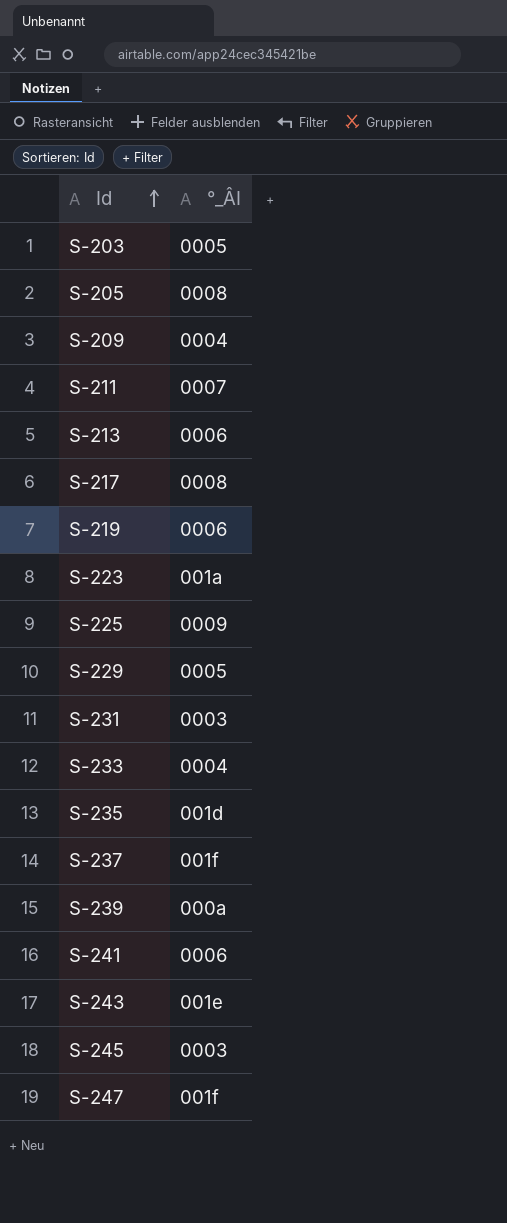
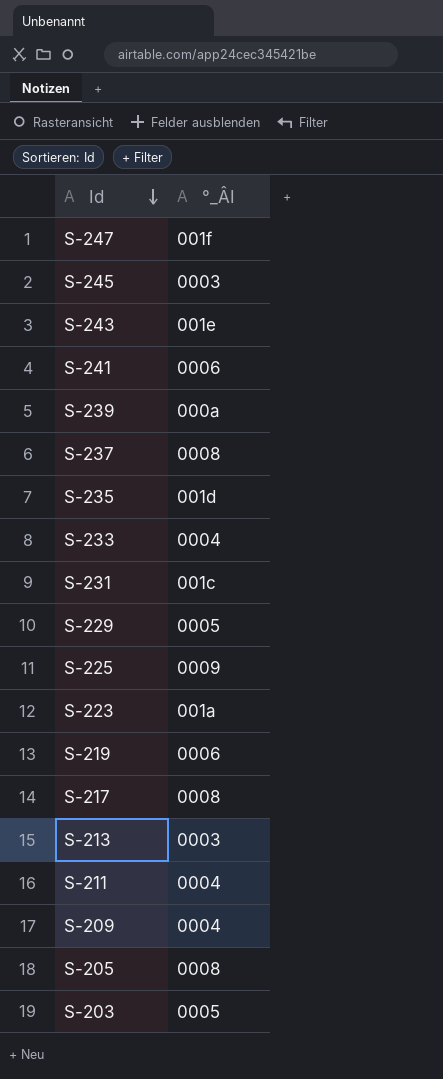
row order: Id ascending -> Id descending
S-237 | °_ÂI: 001f -> 0008
S-231 | °_ÂI: 0003 -> 001c
S-213 | °_ÂI: 0006 -> 0003
S-211 | °_ÂI: 0007 -> 0004

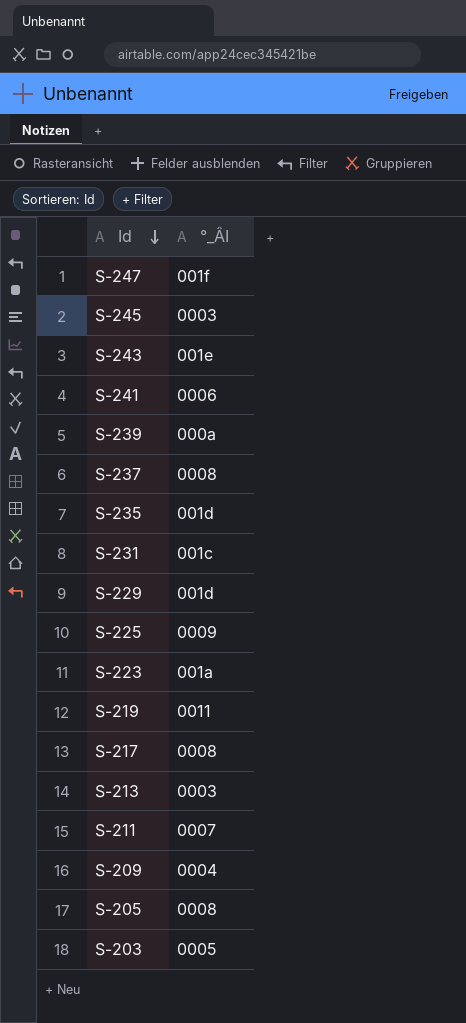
row S-233: 0004 -> none
S-229 | °_ÂI: 0005 -> 001d
S-219 | °_ÂI: 0006 -> 0011
S-211 | °_ÂI: 0004 -> 0007

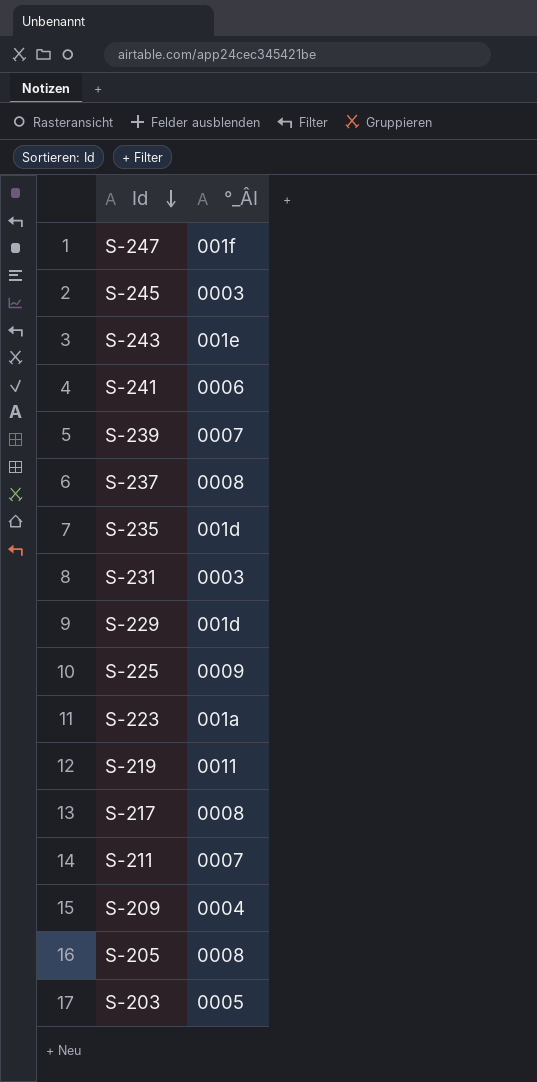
row S-213: 0003 -> none
S-239 | °_ÂI: 000a -> 0007
S-231 | °_ÂI: 001c -> 0003

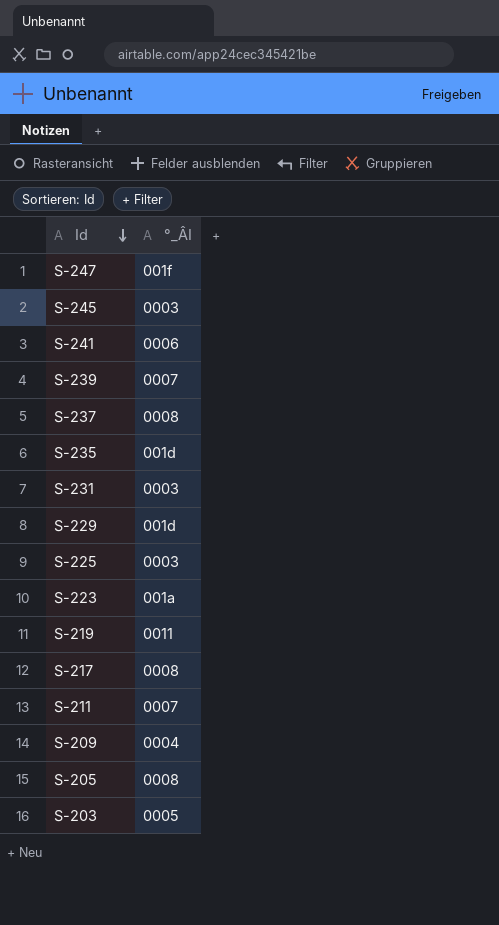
row S-243: 001e -> none
S-225 | °_ÂI: 0009 -> 0003

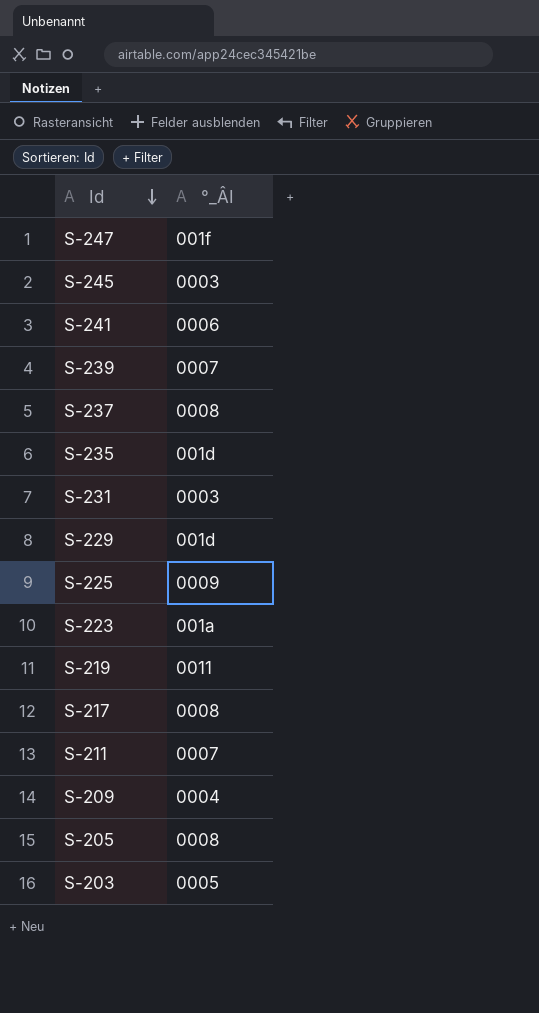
S-225 | °_ÂI: 0003 -> 0009

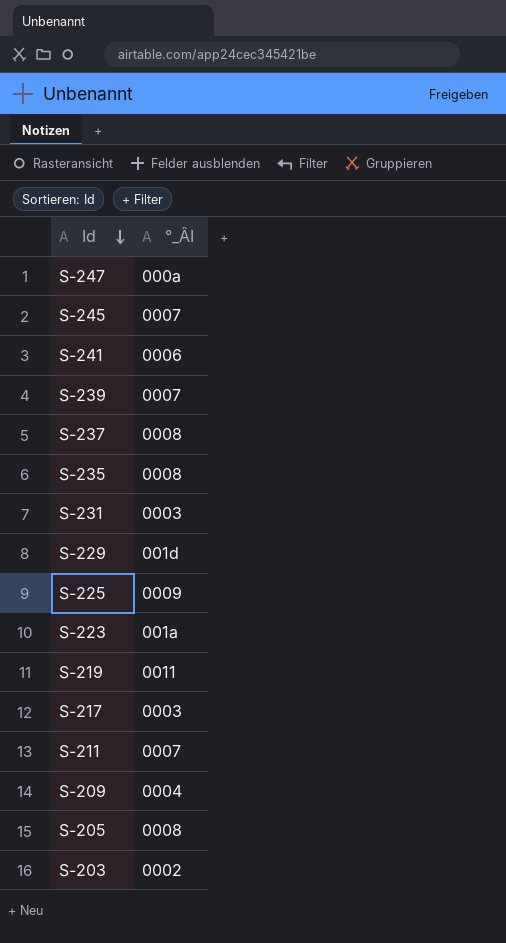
S-247 | °_ÂI: 001f -> 000a
S-245 | °_ÂI: 0003 -> 0007
S-235 | °_ÂI: 001d -> 0008
S-217 | °_ÂI: 0008 -> 0003
S-203 | °_ÂI: 0005 -> 0002

